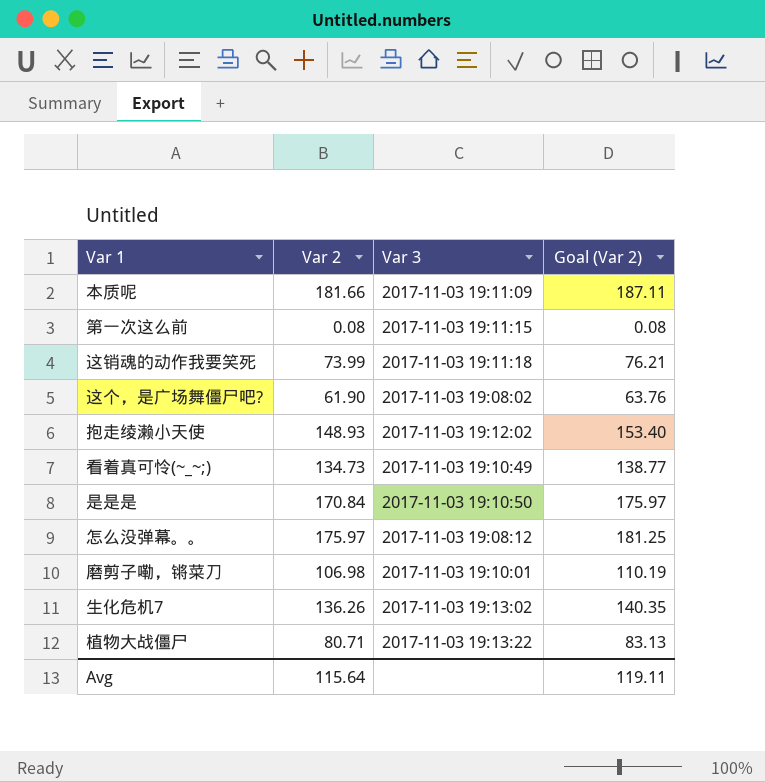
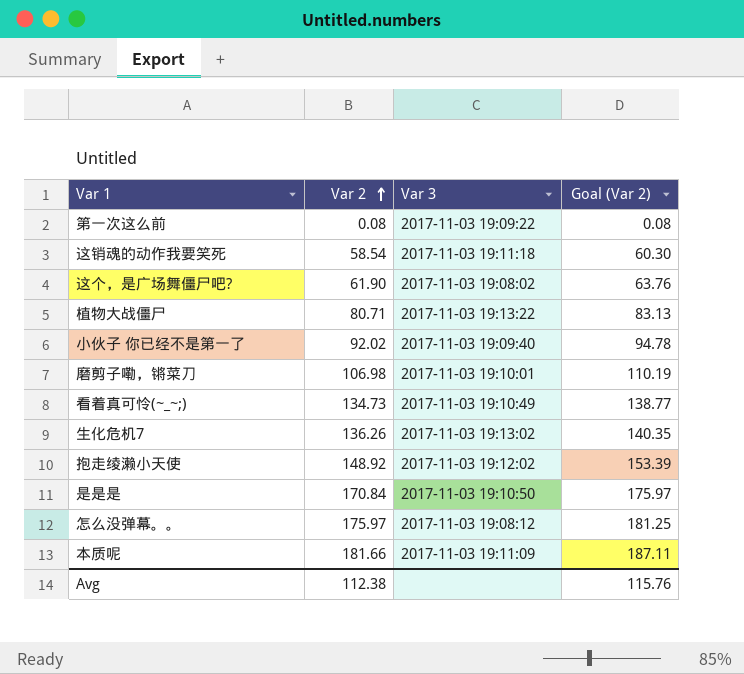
row order: none -> Var 2 ascending
第一次这么前 | Var 3: 2017-11-03 19:11:15 -> 2017-11-03 19:09:22
这销魂的动作我要笑死 | Var 2: 73.99 -> 58.54
这销魂的动作我要笑死 | Goal (Var 2): 76.21 -> 60.30
row 小伙子 你已经不是第一了: none -> 92.02 | 2017-11-03 19:09:40 | 94.78
抱走绫濑小天使 | Var 2: 148.93 -> 148.92
抱走绫濑小天使 | Goal (Var 2): 153.40 -> 153.39
Avg | Var 2: 115.64 -> 112.38
Avg | Goal (Var 2): 119.11 -> 115.76

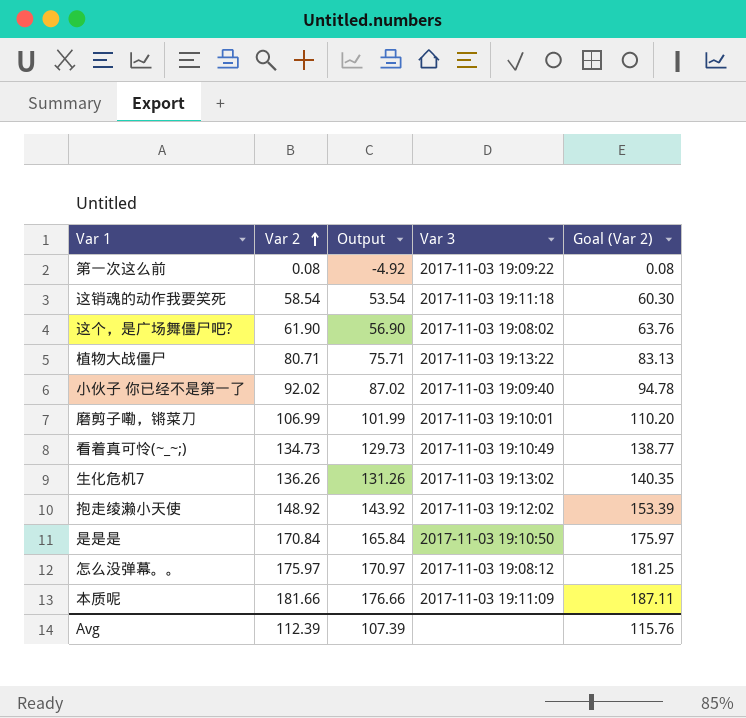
column Output | formula: none -> [Var 2] - 5
磨剪子嘞，锵菜刀 | Var 2: 106.98 -> 106.99
磨剪子嘞，锵菜刀 | Goal (Var 2): 110.19 -> 110.20
Avg | Var 2: 112.38 -> 112.39

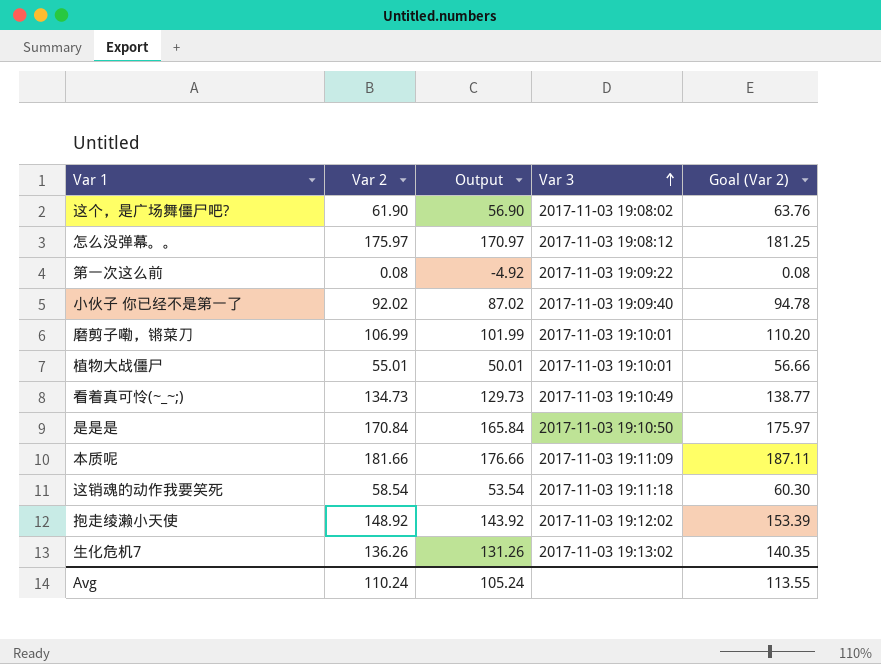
row order: Var 2 ascending -> Var 3 ascending
植物大战僵尸 | Var 2: 80.71 -> 55.01
植物大战僵尸 | Output: 75.71 -> 50.01
植物大战僵尸 | Var 3: 2017-11-03 19:13:22 -> 2017-11-03 19:10:01
植物大战僵尸 | Goal (Var 2): 83.13 -> 56.66
Avg | Var 2: 112.39 -> 110.24
Avg | Output: 107.39 -> 105.24
Avg | Goal (Var 2): 115.76 -> 113.55

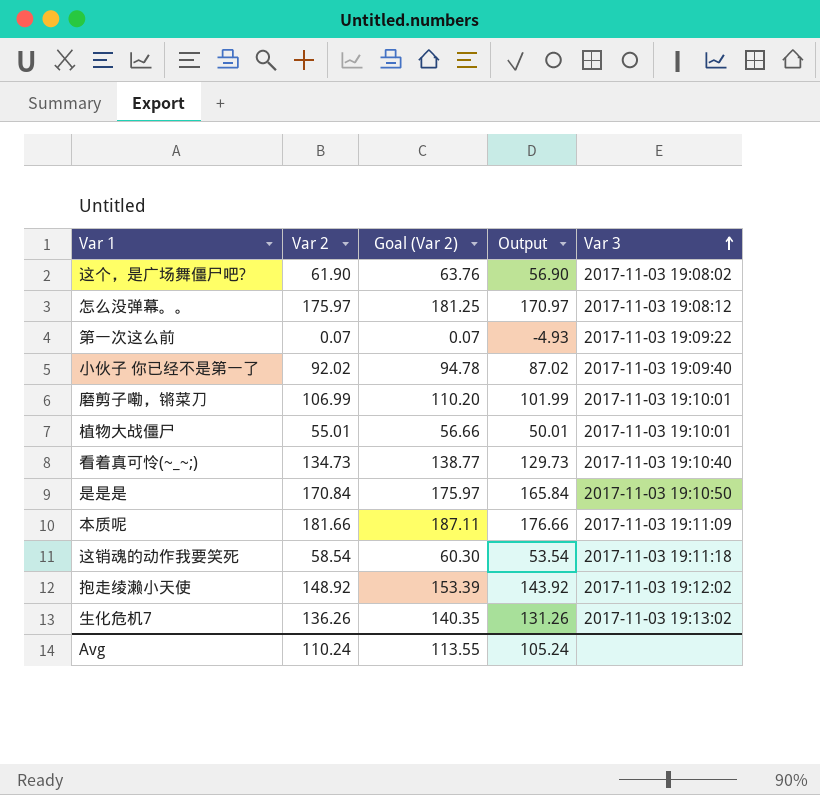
column Goal (Var 2) | position: 5 -> 3
第一次这么前 | Var 2: 0.08 -> 0.07
第一次这么前 | Goal (Var 2): 0.08 -> 0.07
第一次这么前 | Output: -4.92 -> -4.93
看着真可怜(~_~;) | Var 3: 2017-11-03 19:10:49 -> 2017-11-03 19:10:40

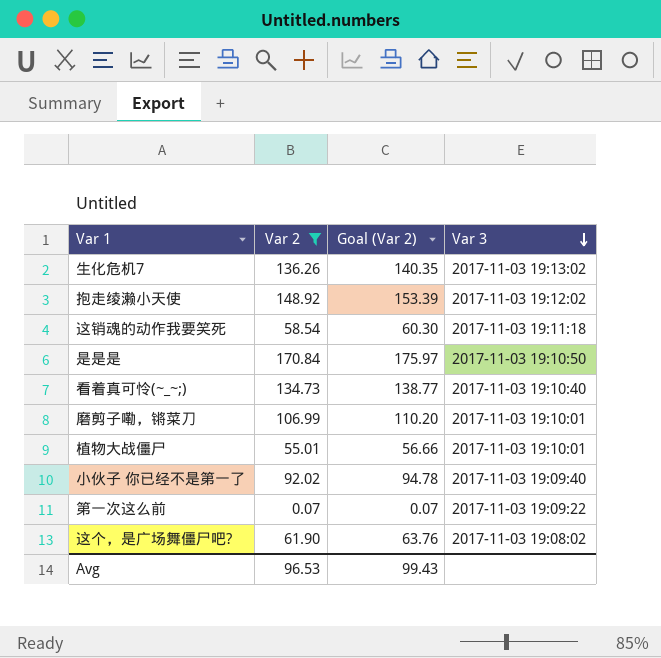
filter: none -> Var 2 <= 170.84
row order: Var 3 ascending -> Var 3 descending
column Output | formula: [Var 2] - 5 -> none
Avg | Var 2: 110.24 -> 96.53
Avg | Goal (Var 2): 113.55 -> 99.43

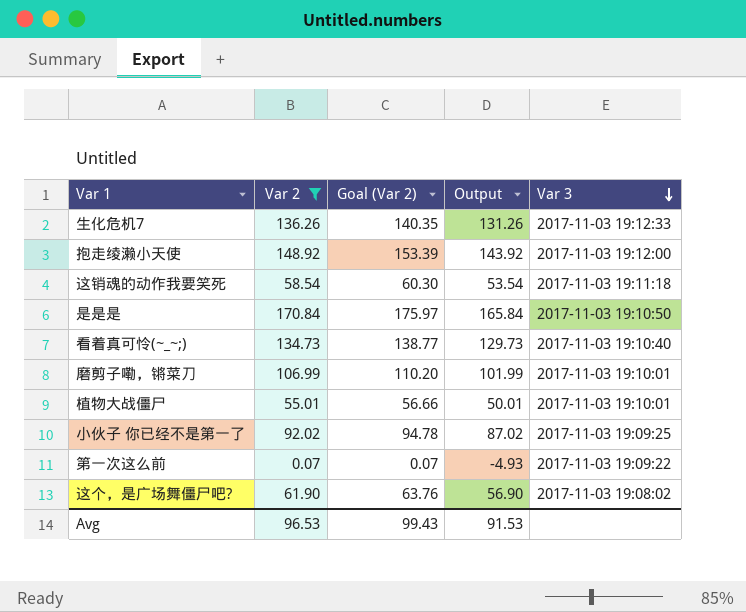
column Output | formula: none -> [Var 2] - 5
生化危机7 | Var 3: 2017-11-03 19:13:02 -> 2017-11-03 19:12:33
抱走绫濑小天使 | Var 3: 2017-11-03 19:12:02 -> 2017-11-03 19:12:00
小伙子 你已经不是第一了 | Var 3: 2017-11-03 19:09:40 -> 2017-11-03 19:09:25

